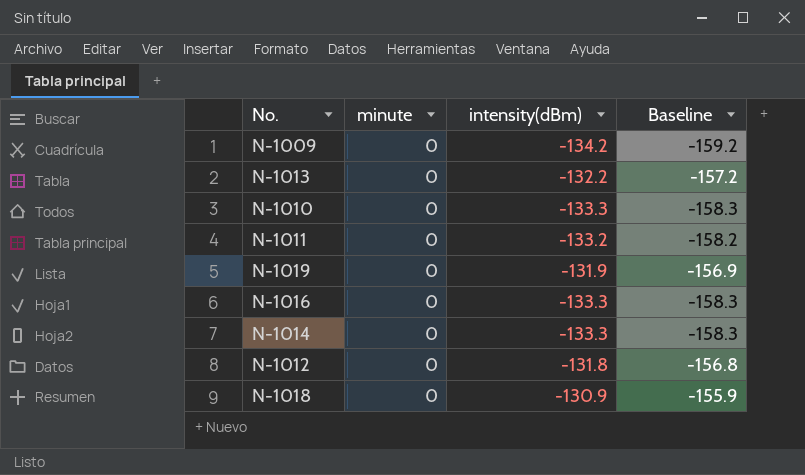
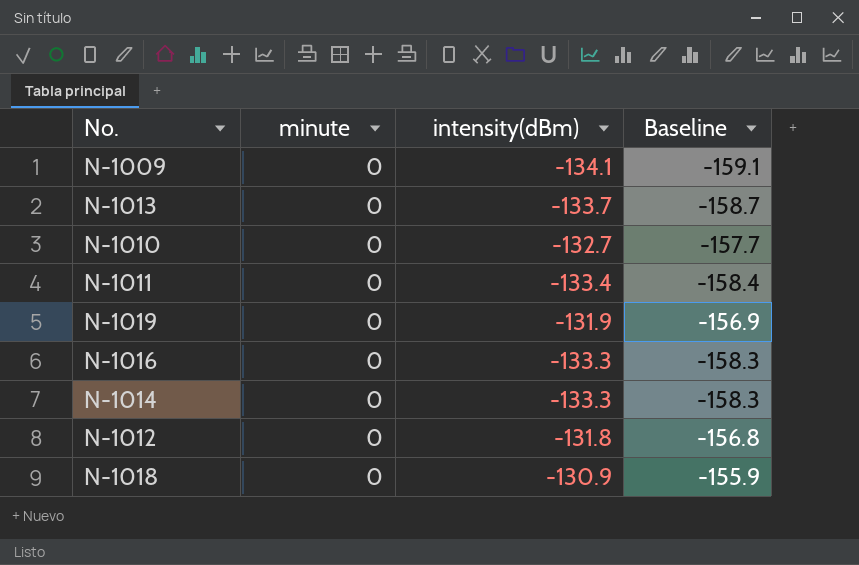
N-1009 | intensity(dBm): -134.2 -> -134.1
N-1009 | Baseline: -159.2 -> -159.1
N-1013 | intensity(dBm): -132.2 -> -133.7
N-1013 | Baseline: -157.2 -> -158.7
N-1010 | intensity(dBm): -133.3 -> -132.7
N-1010 | Baseline: -158.3 -> -157.7
N-1011 | intensity(dBm): -133.2 -> -133.4
N-1011 | Baseline: -158.2 -> -158.4

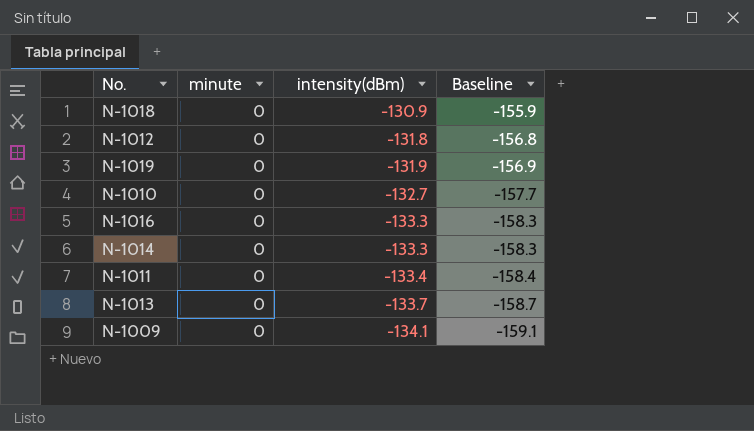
row order: none -> intensity(dBm) descending

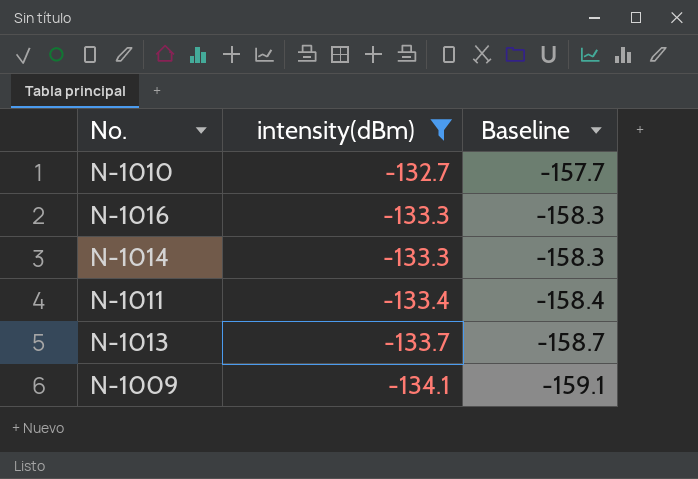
filter: none -> intensity(dBm) <= -132.7
column minute | position: 2 -> none

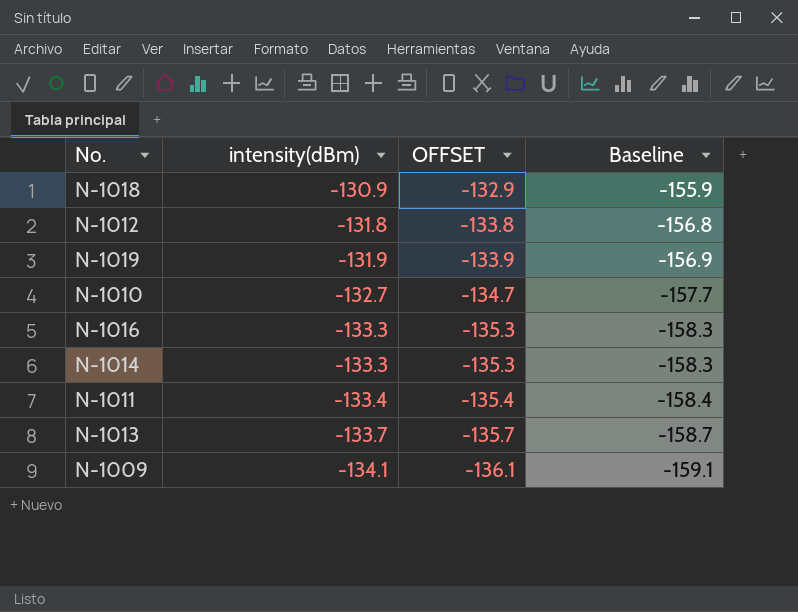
filter: intensity(dBm) <= -132.7 -> none
column OFFSET | formula: none -> [intensity(dBm)] - 2

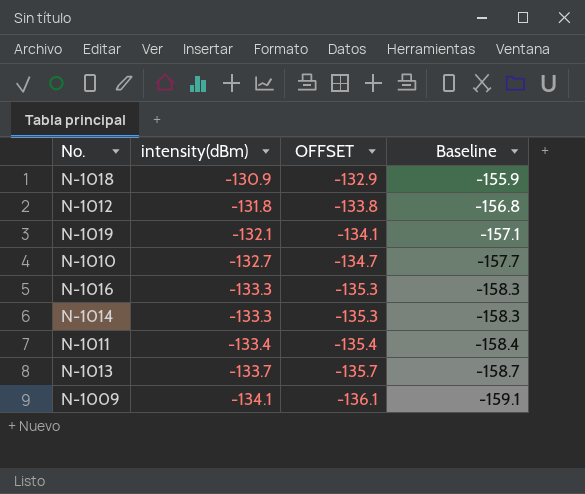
N-1019 | intensity(dBm): -131.9 -> -132.1
N-1019 | OFFSET: -133.9 -> -134.1
N-1019 | Baseline: -156.9 -> -157.1

